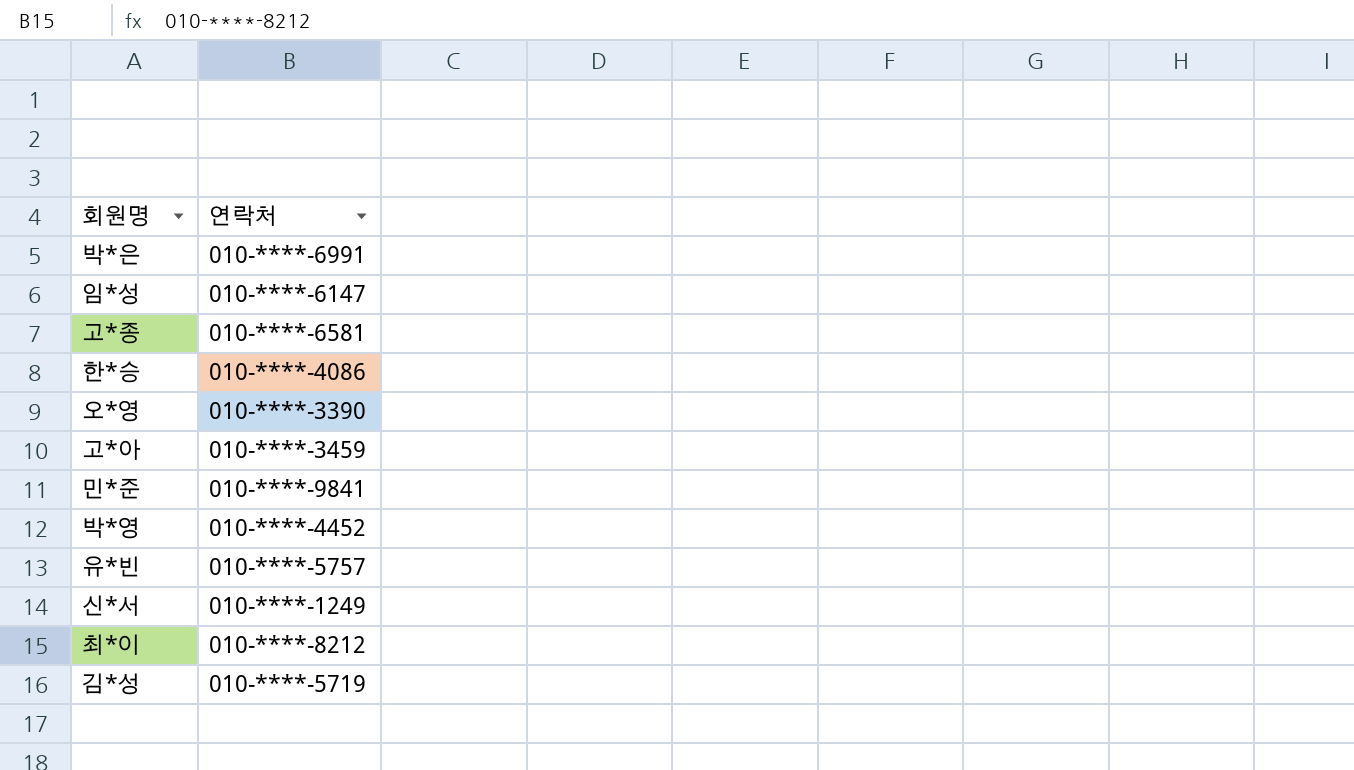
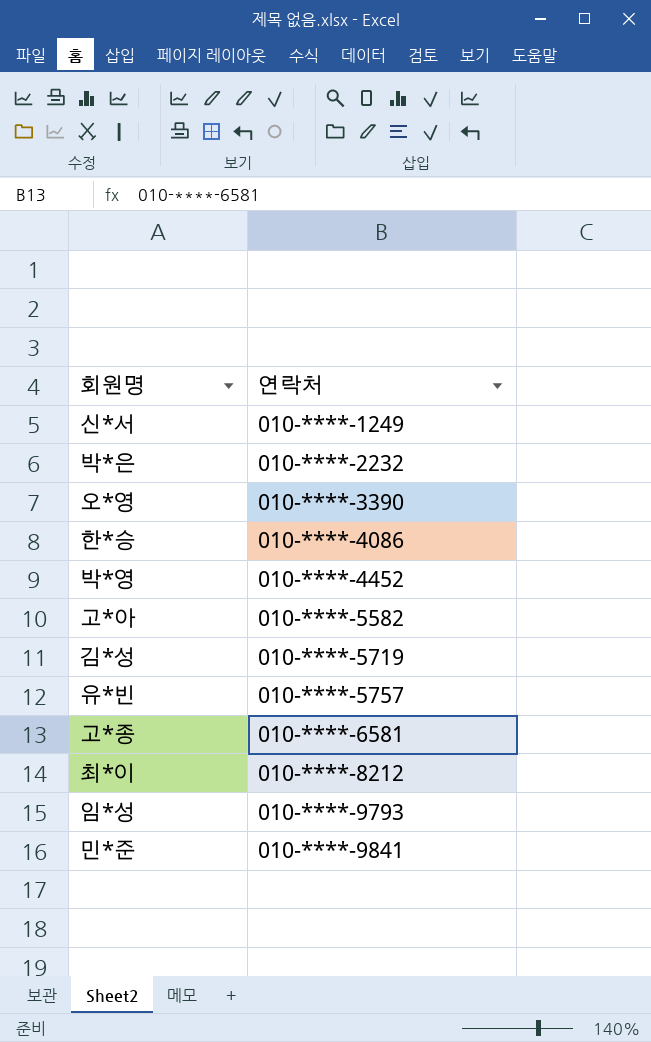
row order: none -> 연락처 ascending
박*은 | 연락처: 010-****-6991 -> 010-****-2232
고*아 | 연락처: 010-****-3459 -> 010-****-5582
임*성 | 연락처: 010-****-6147 -> 010-****-9793

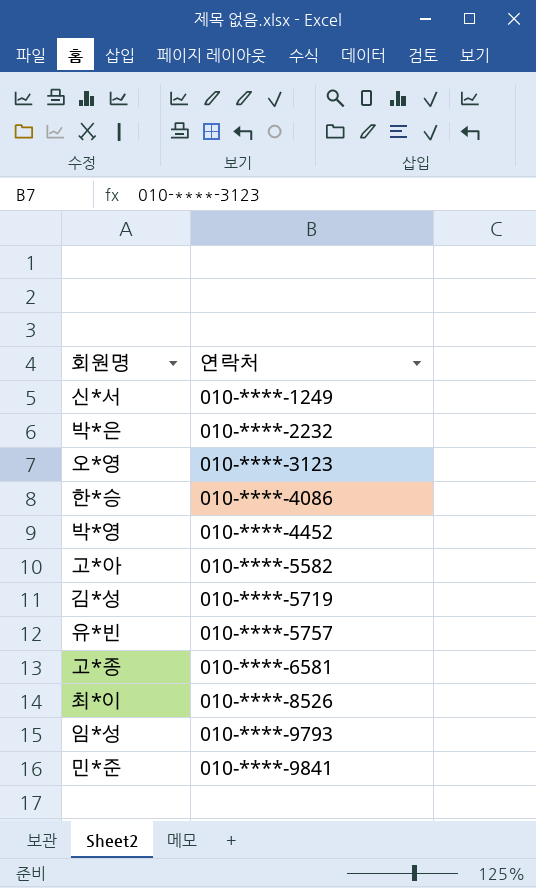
오*영 | 연락처: 010-****-3390 -> 010-****-3123
최*이 | 연락처: 010-****-8212 -> 010-****-8526

